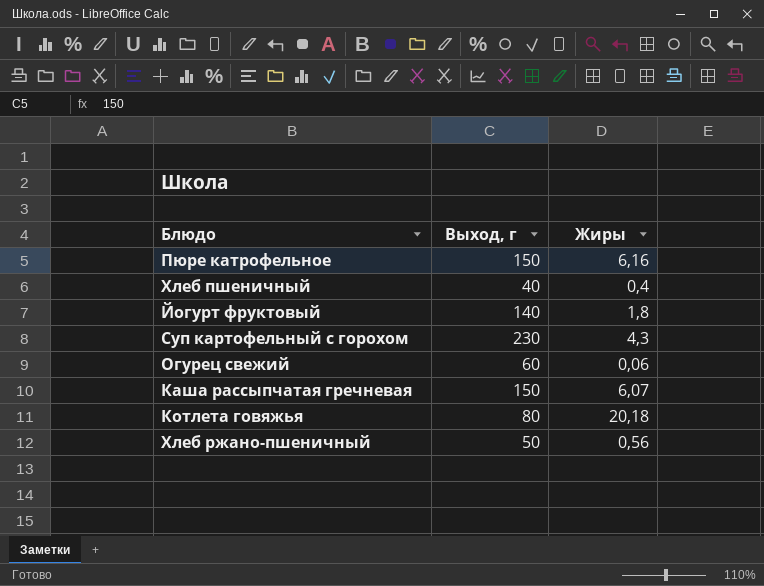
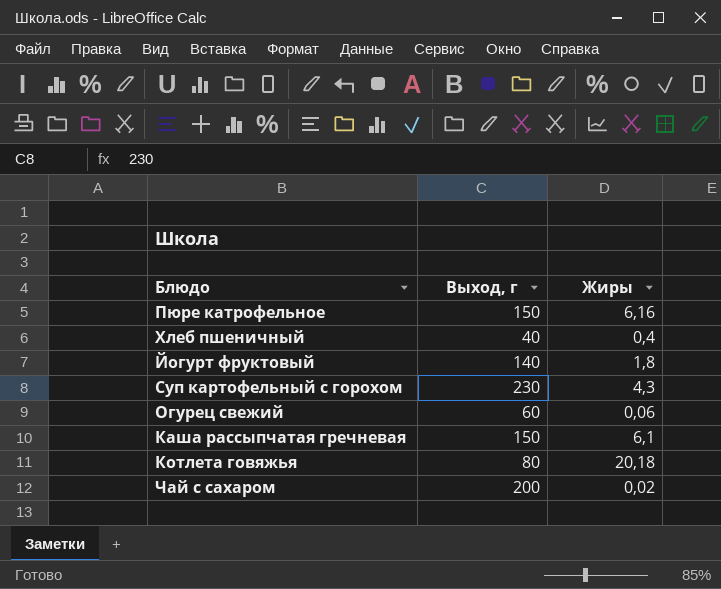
row Хлеб ржано-пшеничный: 50 | 0,56 -> none
Каша рассыпчатая гречневая | Жиры: 6,07 -> 6,1
row Чай с сахаром: none -> 200 | 0,02

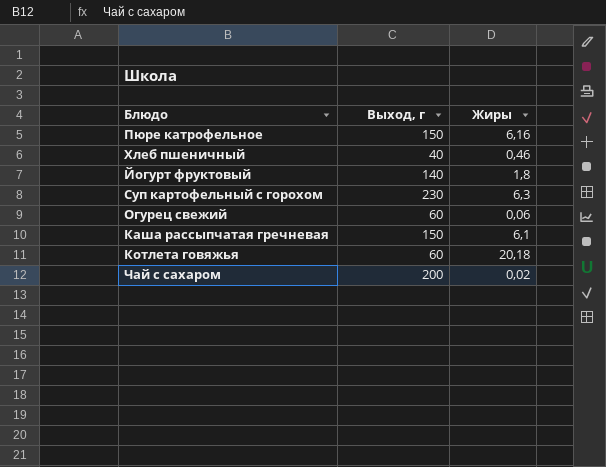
Хлеб пшеничный | Жиры: 0,4 -> 0,46
Суп картофельный с горохом | Жиры: 4,3 -> 6,3
Котлета говяжья | Выход, г: 80 -> 60

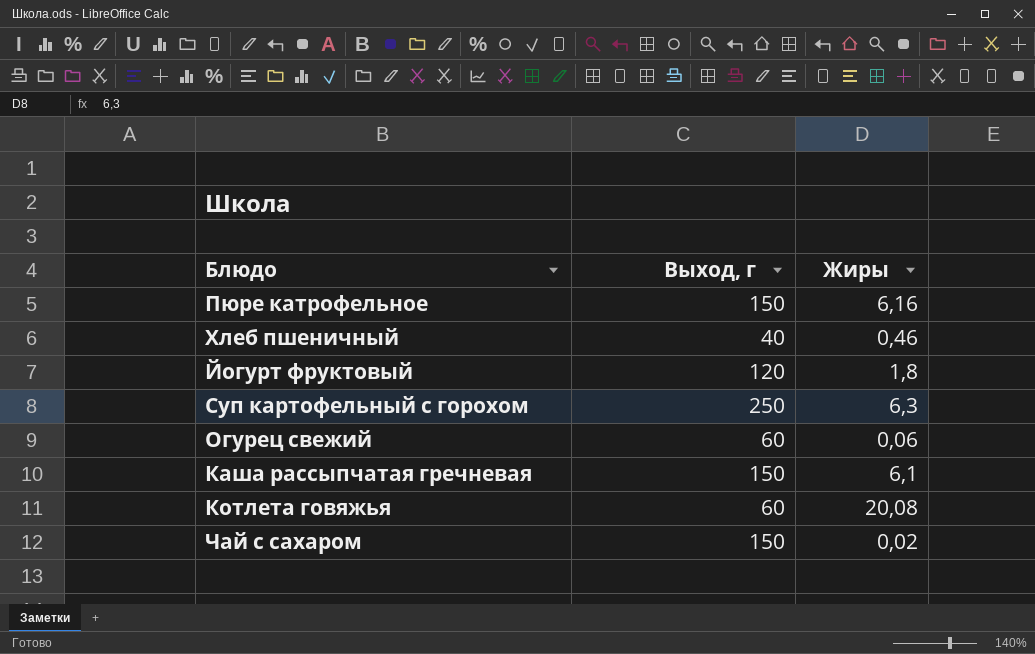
Йогурт фруктовый | Выход, г: 140 -> 120
Суп картофельный с горохом | Выход, г: 230 -> 250
Котлета говяжья | Жиры: 20,18 -> 20,08
Чай с сахаром | Выход, г: 200 -> 150

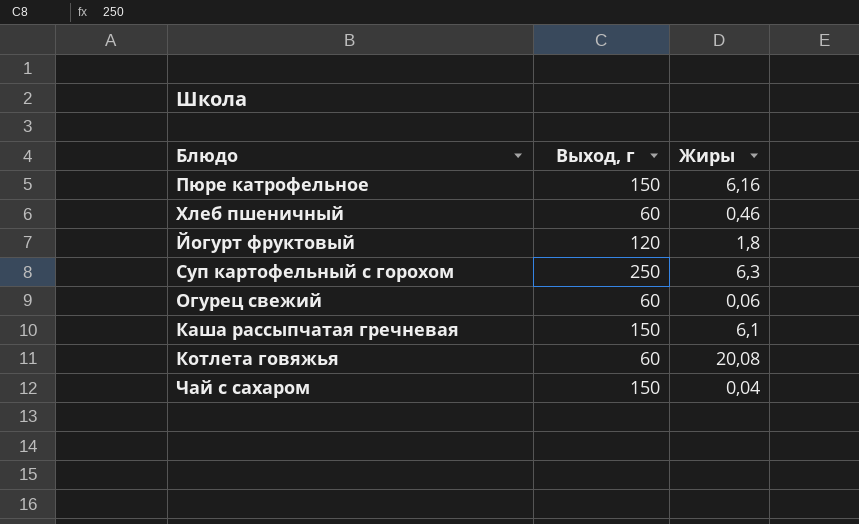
Хлеб пшеничный | Выход, г: 40 -> 60
Чай с сахаром | Жиры: 0,02 -> 0,04

